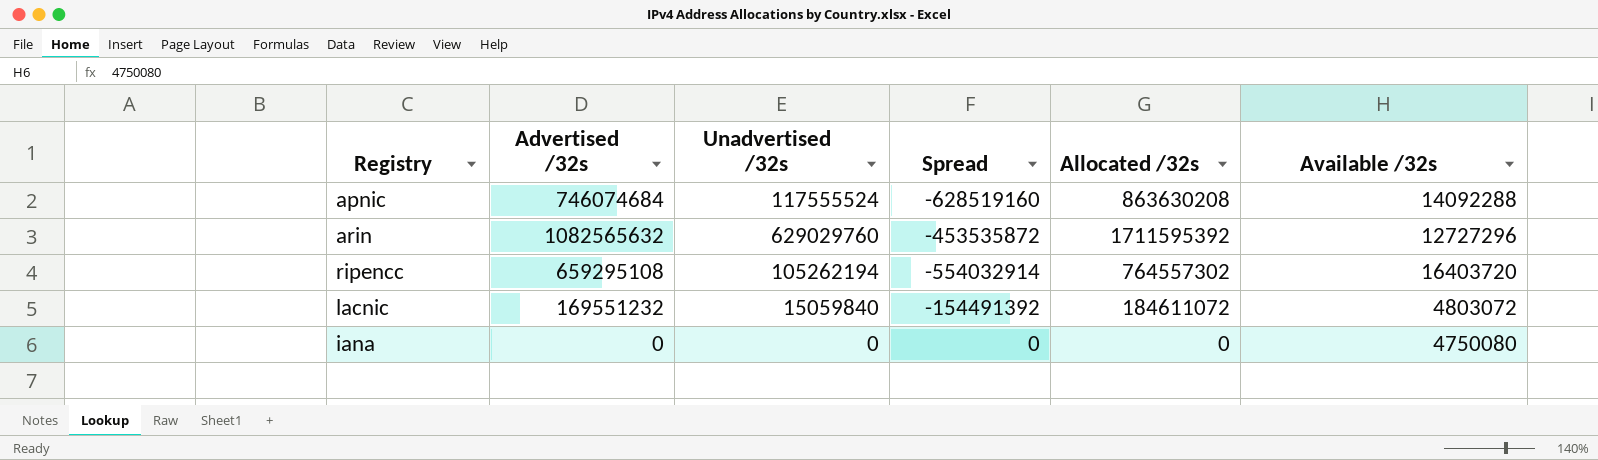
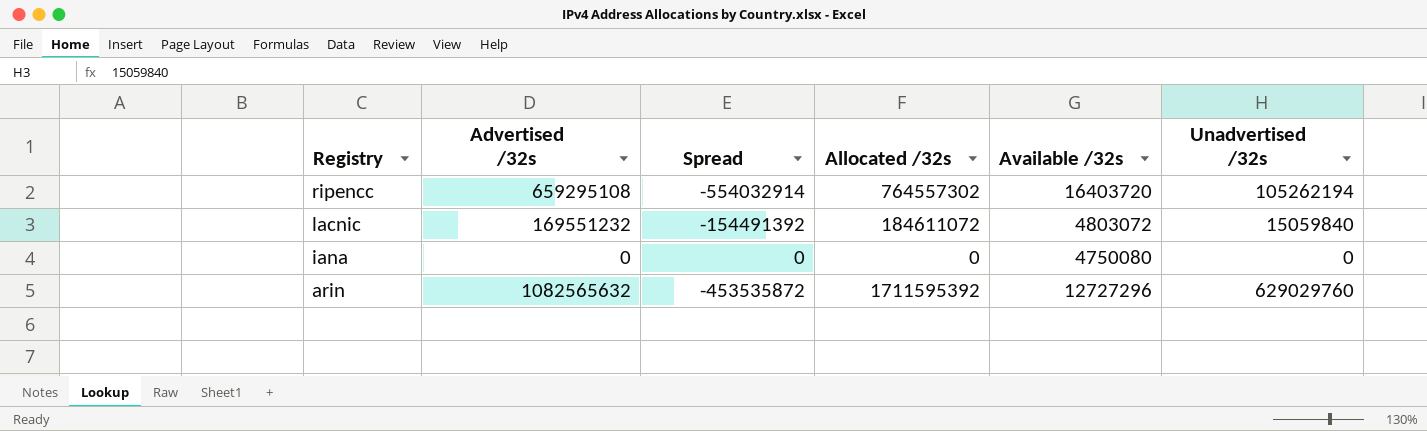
row order: none -> Registry descending
column Unadvertised /32s | position: 3 -> 6
row apnic: 746074684 | 117555524 | -628519160 | 863630208 | 14092288 -> none

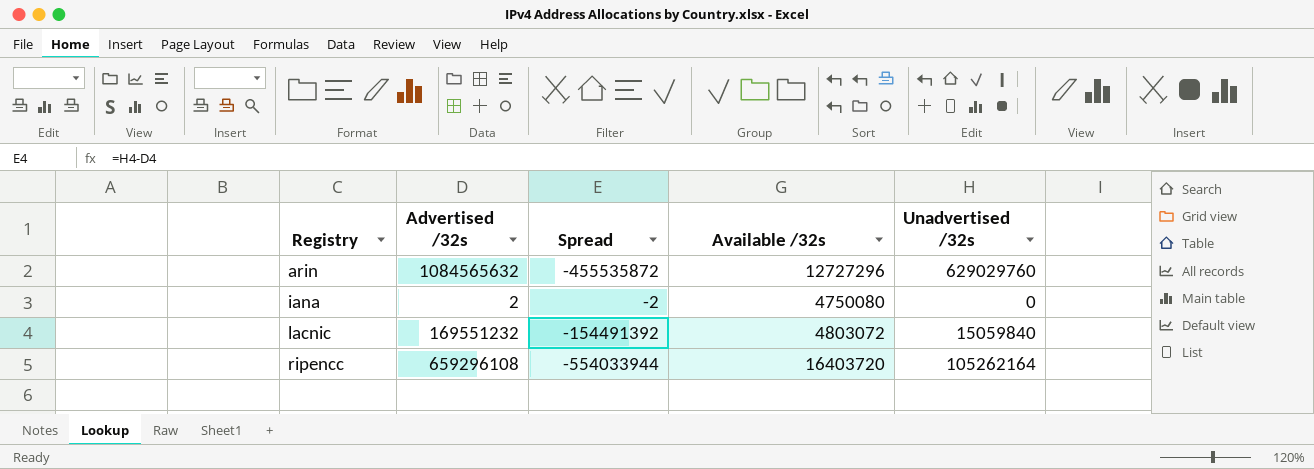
row order: Registry descending -> Registry ascending
column Allocated /32s | formula: [Advertised /32s] + [Unadvertised /32s] -> none
arin | Advertised /32s: 1082565632 -> 1084565632
arin | Spread: -453535872 -> -455535872
iana | Advertised /32s: 0 -> 2
iana | Spread: 0 -> -2
ripencc | Advertised /32s: 659295108 -> 659296108
ripencc | Spread: -554032914 -> -554033944
ripencc | Unadvertised /32s: 105262194 -> 105262164

